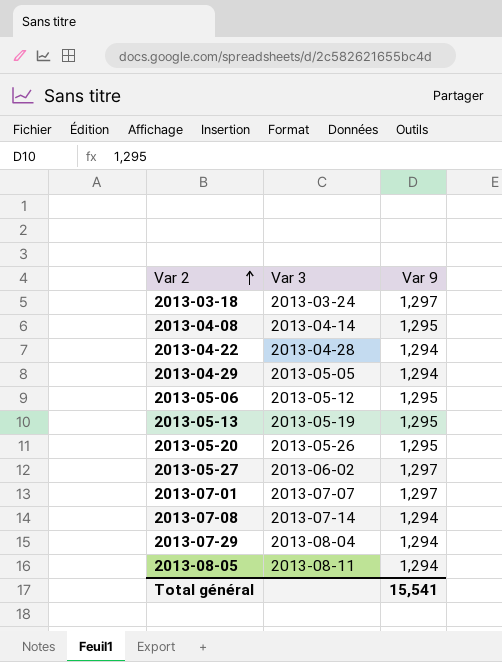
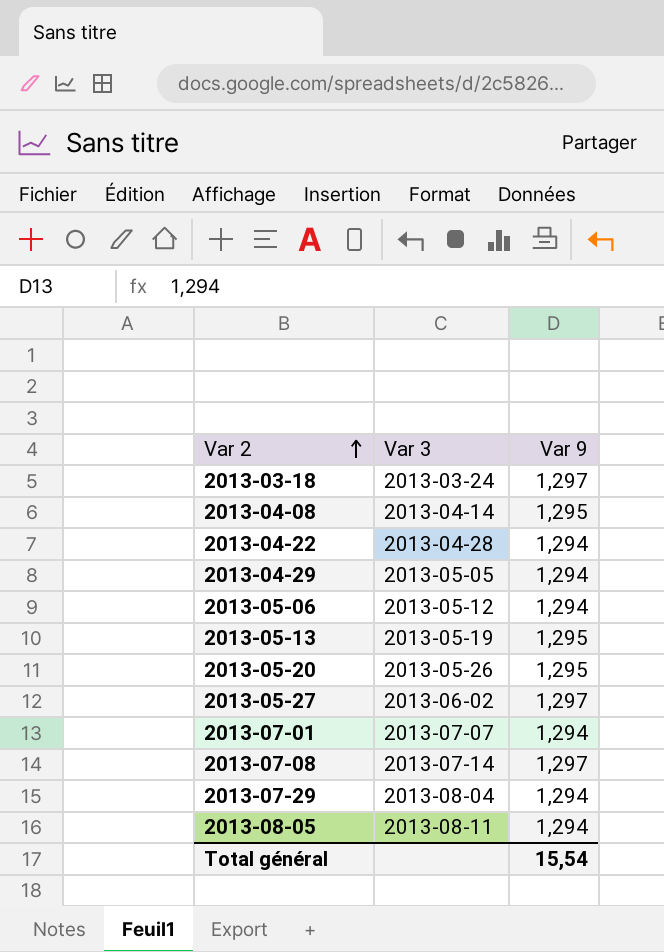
2013-05-06 | Var 9: 1,295 -> 1,294
2013-07-01 | Var 9: 1,297 -> 1,294
2013-07-08 | Var 9: 1,294 -> 1,297
Total général | Var 9: 15,541 -> 15,54

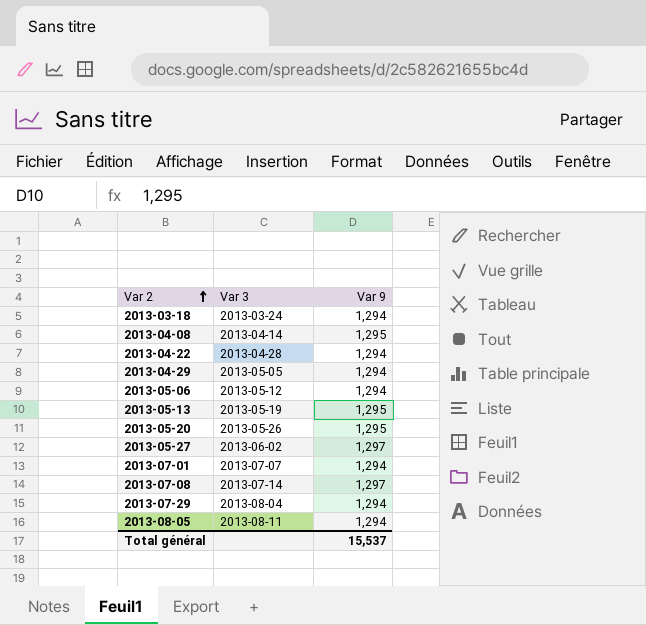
2013-03-18 | Var 9: 1,297 -> 1,294
Total général | Var 9: 15,54 -> 15,537

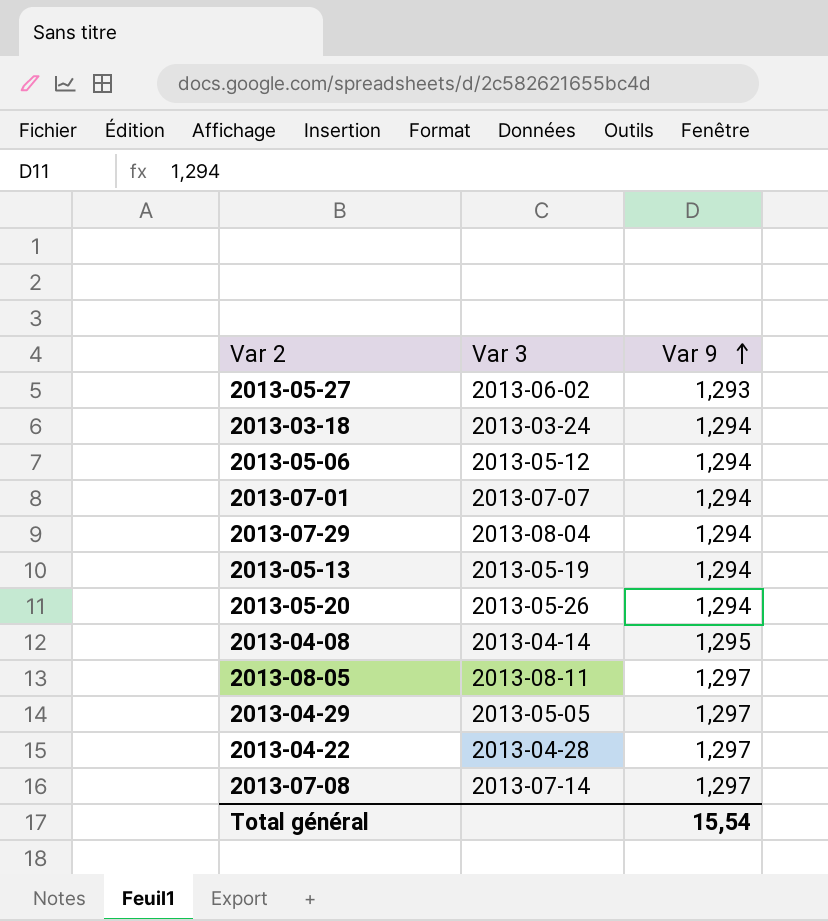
row order: Var 2 ascending -> Var 9 ascending
2013-05-27 | Var 9: 1,297 -> 1,293
2013-05-13 | Var 9: 1,295 -> 1,294
2013-05-20 | Var 9: 1,295 -> 1,294
2013-08-05 | Var 9: 1,294 -> 1,297
2013-04-29 | Var 9: 1,294 -> 1,297
2013-04-22 | Var 9: 1,294 -> 1,297
Total général | Var 9: 15,537 -> 15,54

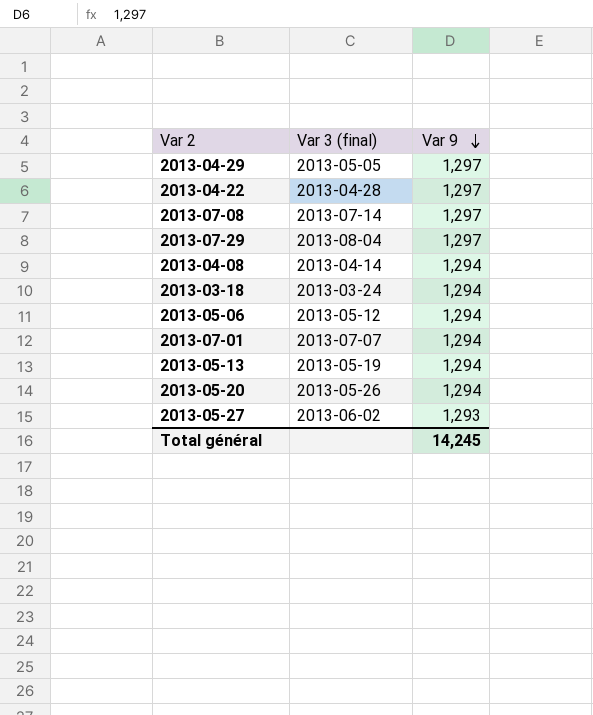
row order: Var 9 ascending -> Var 9 descending
column name: Var 3 -> Var 3 (final)
row 2013-08-05: 2013-08-11 | 1,297 -> none
2013-07-29 | Var 9: 1,294 -> 1,297
2013-04-08 | Var 9: 1,295 -> 1,294
Total général | Var 9: 15,54 -> 14,245

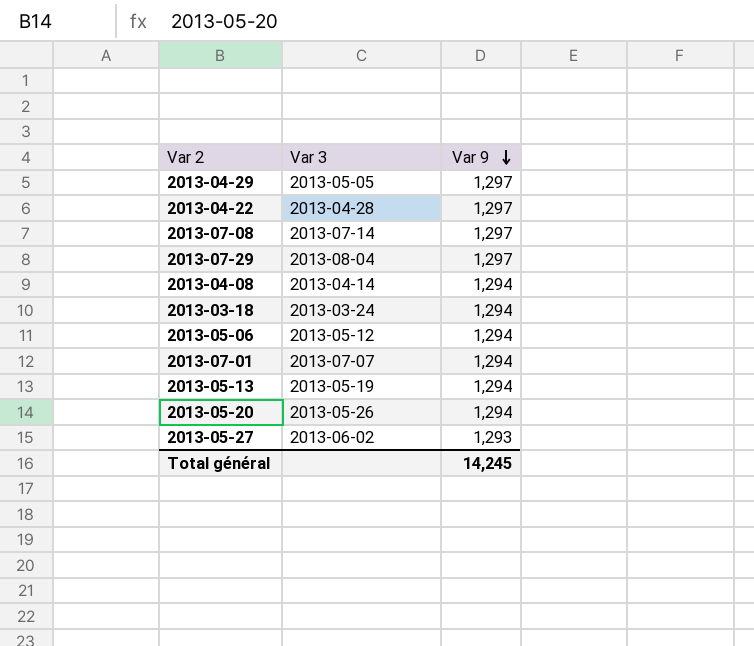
column name: Var 3 (final) -> Var 3

